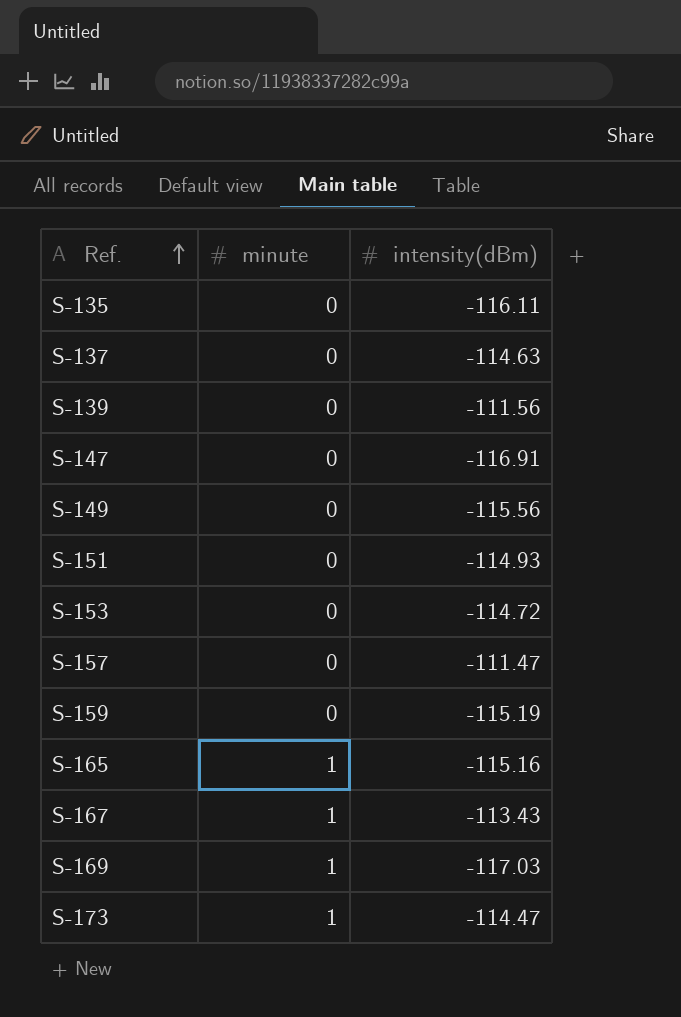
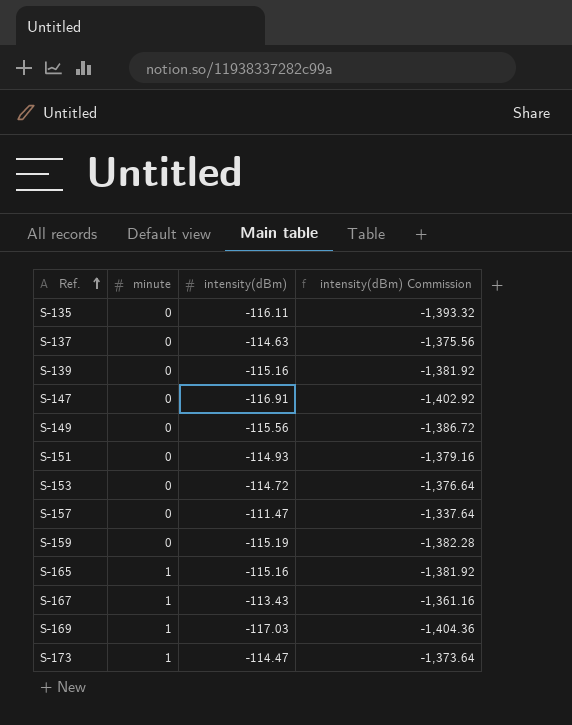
column intensity(dBm) Commission | formula: none -> [intensity(dBm)] * 12
S-139 | intensity(dBm): -111.56 -> -115.16

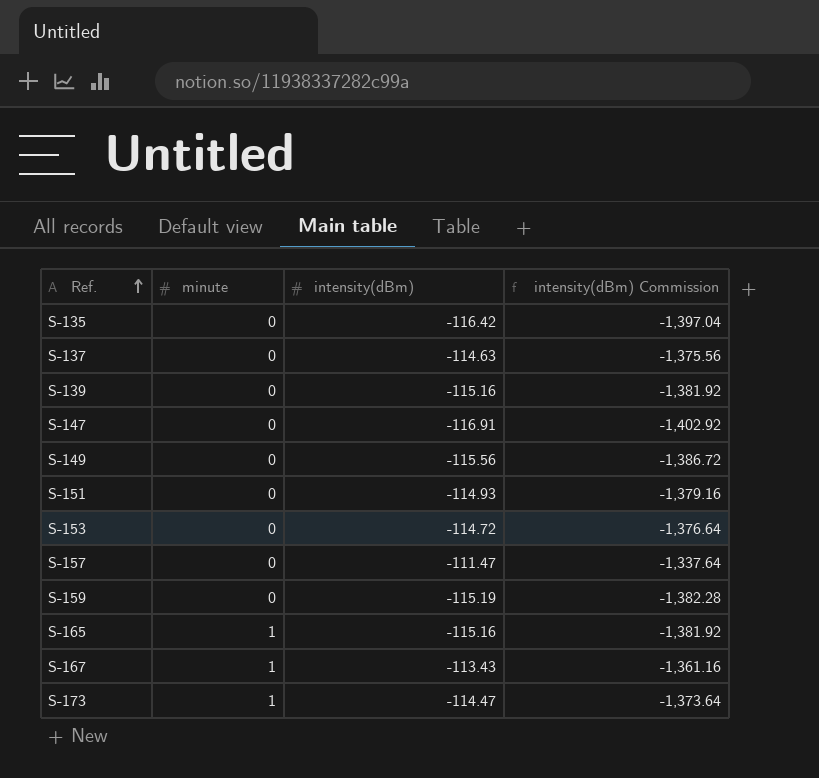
row S-169: 1 | -117.03 | -1,404.36 -> none
S-135 | intensity(dBm): -116.11 -> -116.42
S-135 | intensity(dBm) Commission: -1,393.32 -> -1,397.04

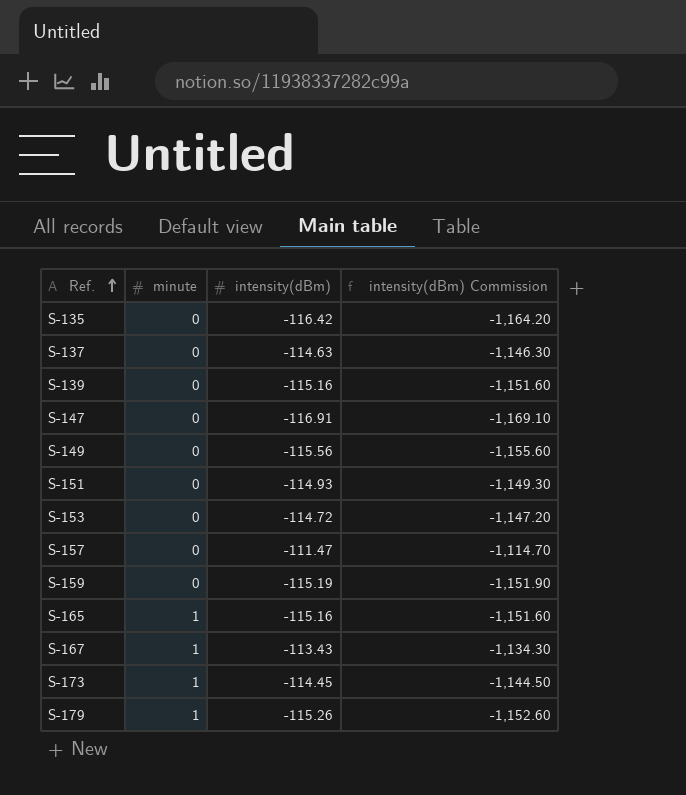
column intensity(dBm) Commission | formula: [intensity(dBm)] * 12 -> [intensity(dBm)] * 10
S-173 | intensity(dBm): -114.47 -> -114.45
row S-179: none -> 1 | -115.26 | -1,152.60

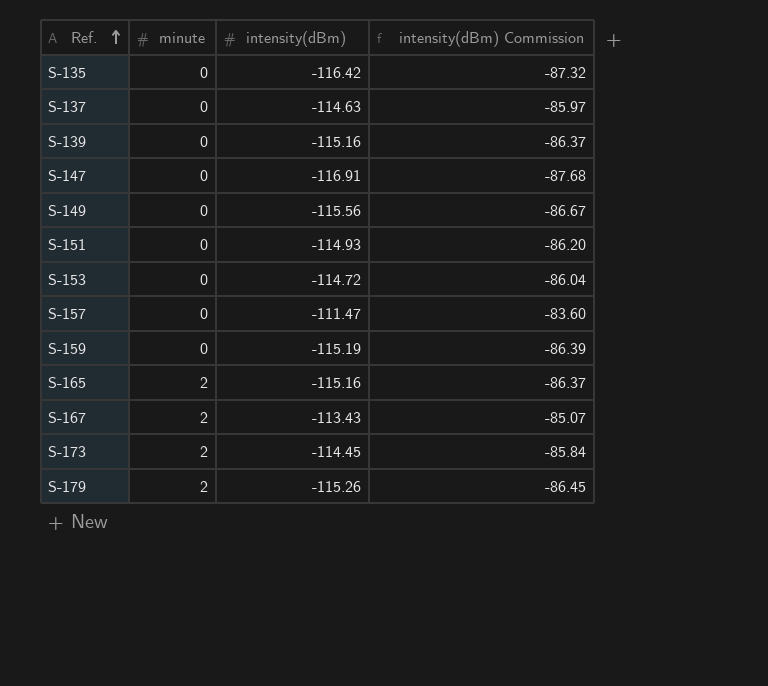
column intensity(dBm) Commission | formula: [intensity(dBm)] * 10 -> [intensity(dBm)] * 0.75
S-165 | minute: 1 -> 2
S-167 | minute: 1 -> 2
S-173 | minute: 1 -> 2
S-179 | minute: 1 -> 2

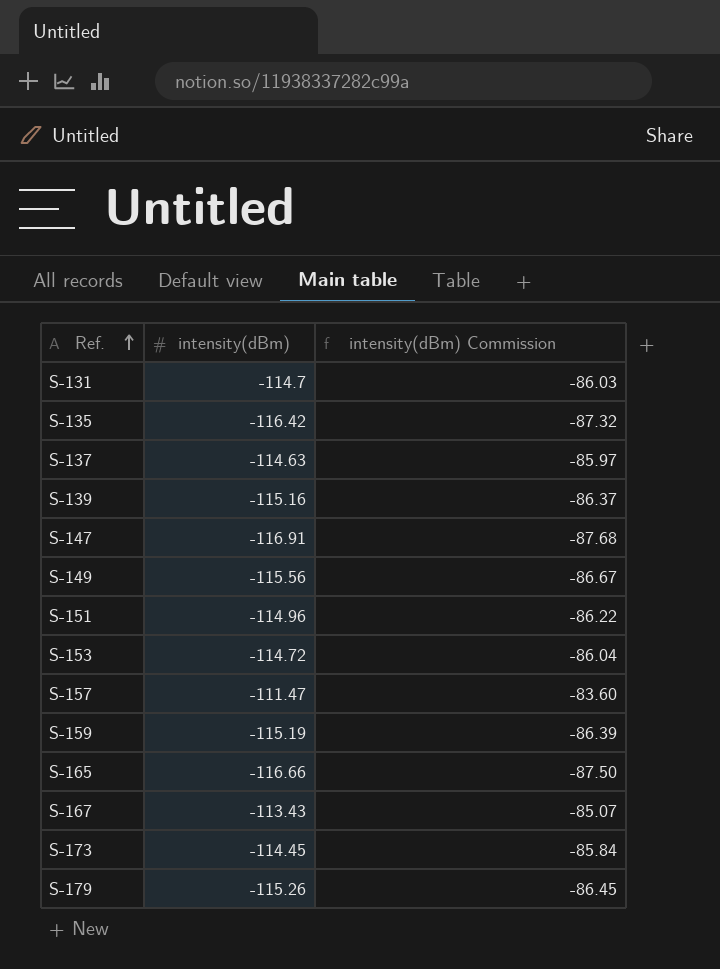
column minute | position: 2 -> none
row S-131: none -> -114.7 | -86.03
S-151 | intensity(dBm): -114.93 -> -114.96
S-151 | intensity(dBm) Commission: -86.20 -> -86.22
S-165 | intensity(dBm): -115.16 -> -116.66
S-165 | intensity(dBm) Commission: -86.37 -> -87.50

